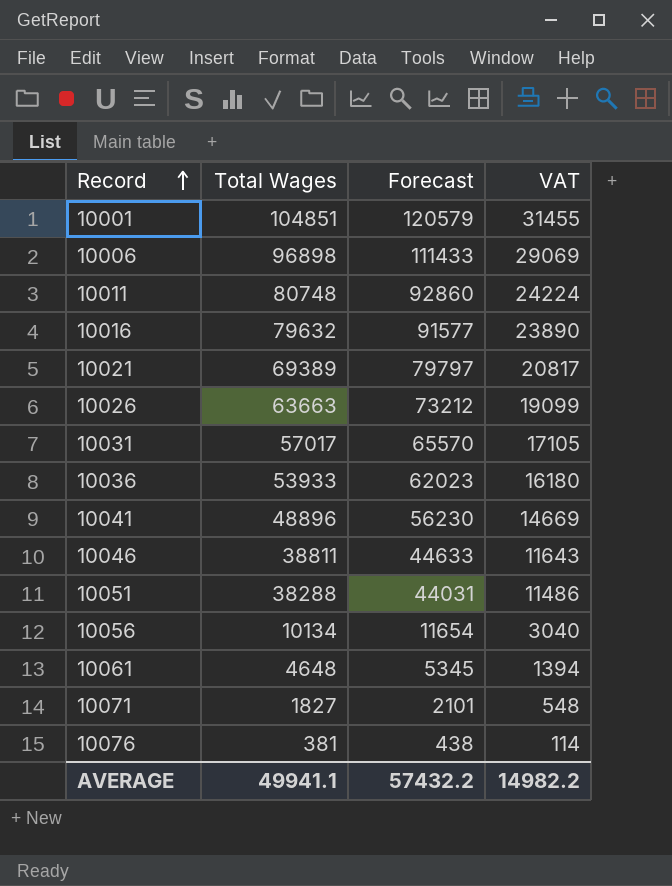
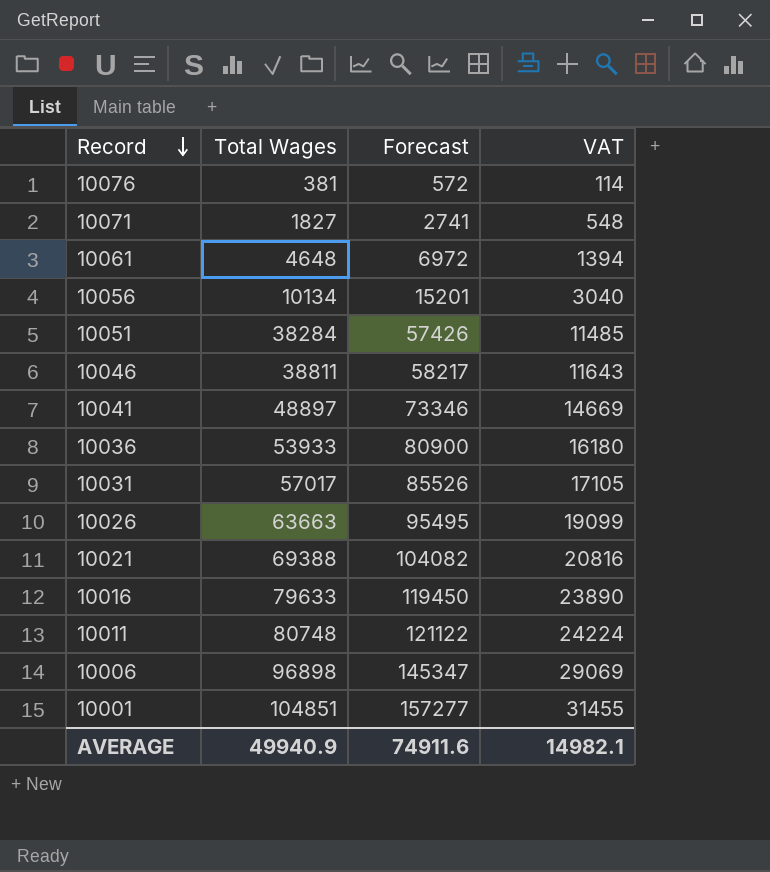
row order: Record ascending -> Record descending
column Forecast | formula: [Total Wages] * 1.15 -> [Total Wages] * 1.5
10051 | Total Wages: 38288 -> 38284
10051 | VAT: 11486 -> 11485
10041 | Total Wages: 48896 -> 48897
10021 | Total Wages: 69389 -> 69388
10021 | VAT: 20817 -> 20816
10016 | Total Wages: 79632 -> 79633
AVERAGE | Total Wages: 49941.1 -> 49940.9
AVERAGE | Forecast: 57432.2 -> 74911.6
AVERAGE | VAT: 14982.2 -> 14982.1

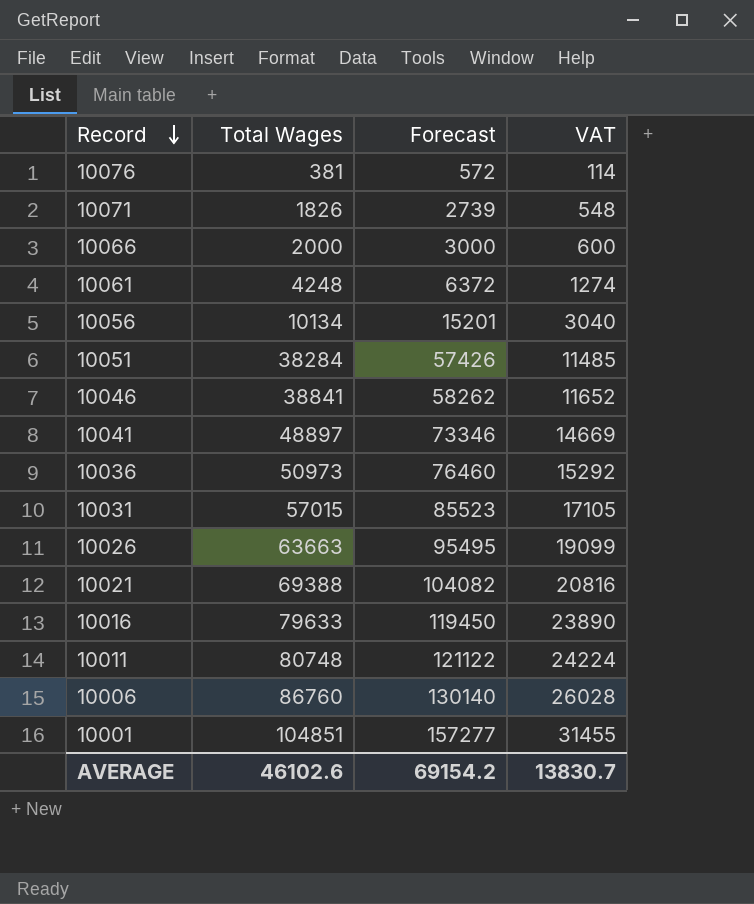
10071 | Total Wages: 1827 -> 1826
10071 | Forecast: 2741 -> 2739
row 10066: none -> 2000 | 3000 | 600
10061 | Total Wages: 4648 -> 4248
10061 | Forecast: 6972 -> 6372
10061 | VAT: 1394 -> 1274
10046 | Total Wages: 38811 -> 38841
10046 | Forecast: 58217 -> 58262
10046 | VAT: 11643 -> 11652
10036 | Total Wages: 53933 -> 50973
10036 | Forecast: 80900 -> 76460
10036 | VAT: 16180 -> 15292
10031 | Total Wages: 57017 -> 57015
10031 | Forecast: 85526 -> 85523
10006 | Total Wages: 96898 -> 86760
10006 | Forecast: 145347 -> 130140
10006 | VAT: 29069 -> 26028
AVERAGE | Total Wages: 49940.9 -> 46102.6
AVERAGE | Forecast: 74911.6 -> 69154.2
AVERAGE | VAT: 14982.1 -> 13830.7

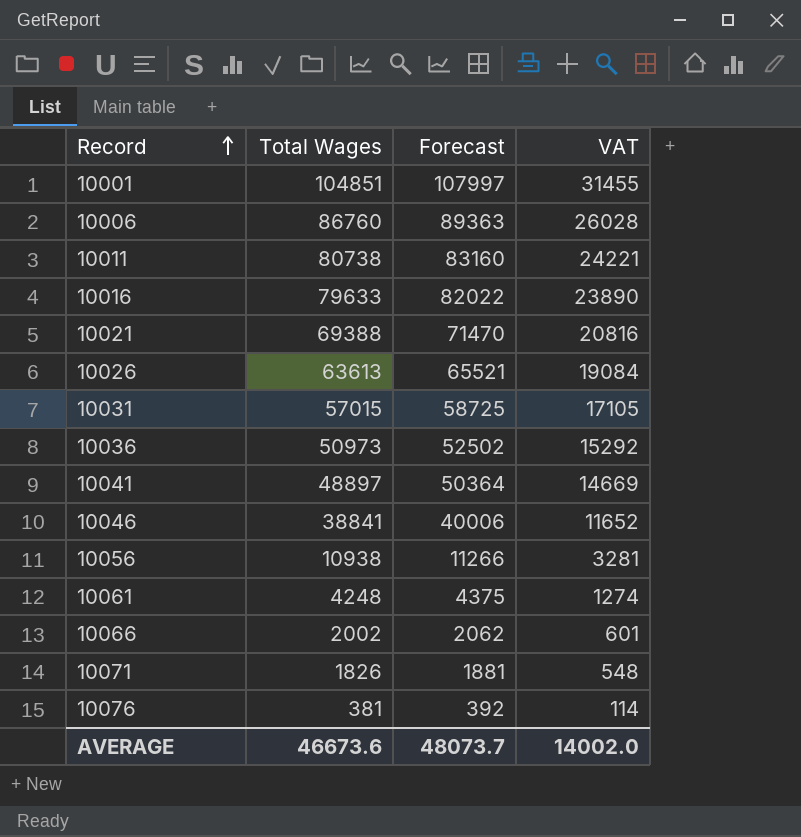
row order: Record descending -> Record ascending
column Forecast | formula: [Total Wages] * 1.5 -> [Total Wages] * 1.03
row 10051: 38284 | 57426 | 11485 -> none
10011 | Total Wages: 80748 -> 80738
10011 | VAT: 24224 -> 24221
10026 | Total Wages: 63663 -> 63613
10026 | VAT: 19099 -> 19084
10056 | Total Wages: 10134 -> 10938
10056 | VAT: 3040 -> 3281
10066 | Total Wages: 2000 -> 2002
10066 | VAT: 600 -> 601
AVERAGE | Total Wages: 46102.6 -> 46673.6
AVERAGE | Forecast: 69154.2 -> 48073.7
AVERAGE | VAT: 13830.7 -> 14002.0

